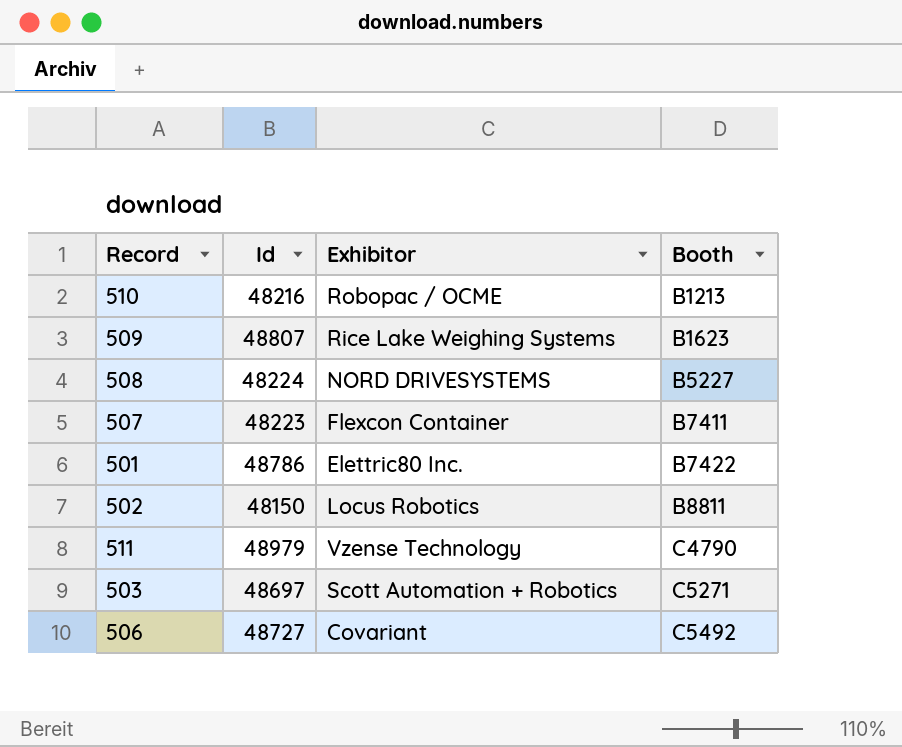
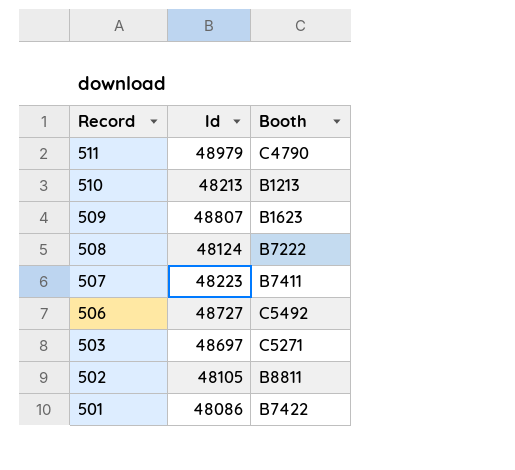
row order: Booth ascending -> Record descending
column Exhibitor | position: 3 -> none
510 | Id: 48216 -> 48213
508 | Id: 48224 -> 48124
508 | Booth: B5227 -> B7222
502 | Id: 48150 -> 48105
501 | Id: 48786 -> 48086

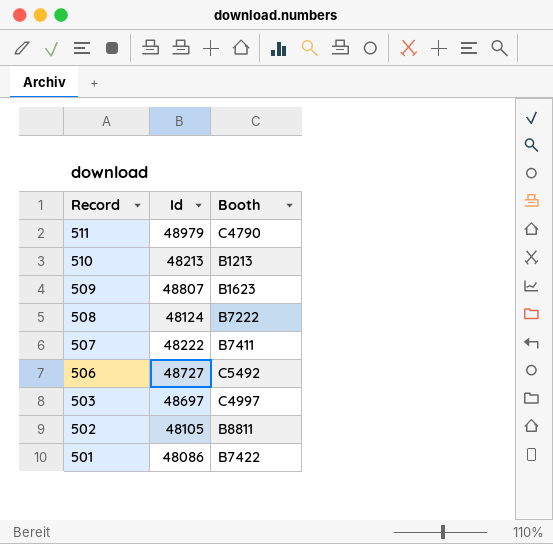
507 | Id: 48223 -> 48222
503 | Booth: C5271 -> C4997

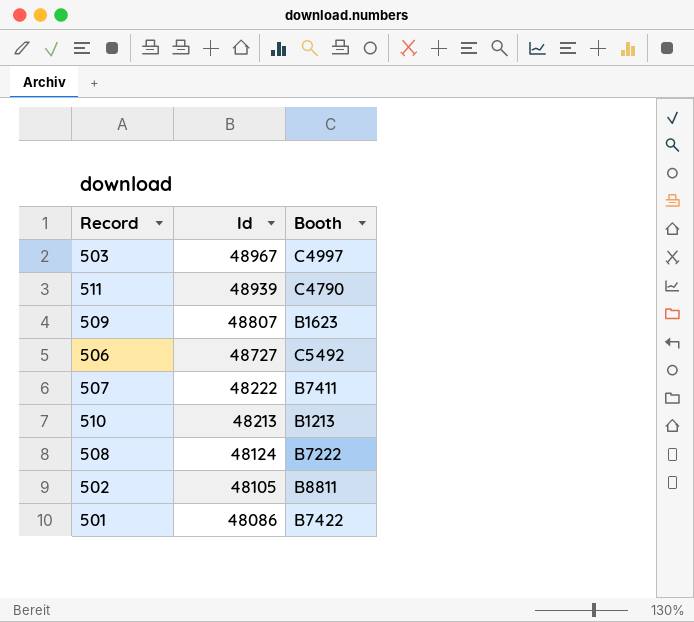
row order: Record descending -> Id descending
503 | Id: 48697 -> 48967
511 | Id: 48979 -> 48939

